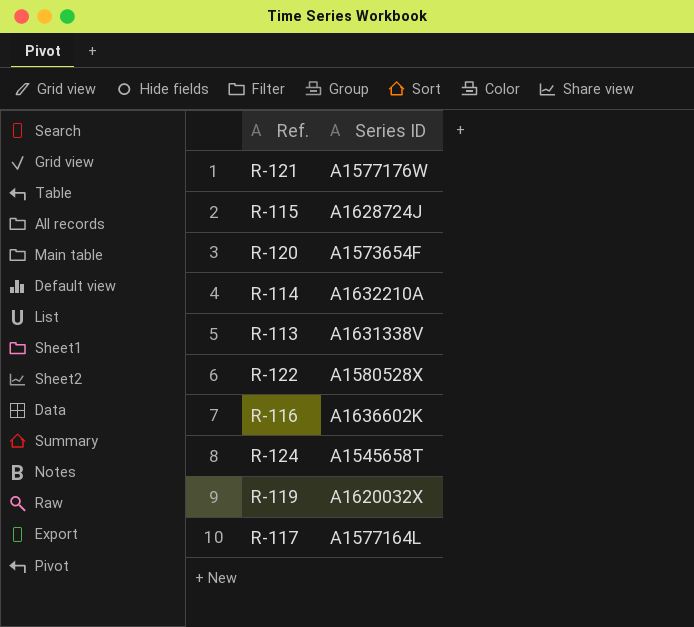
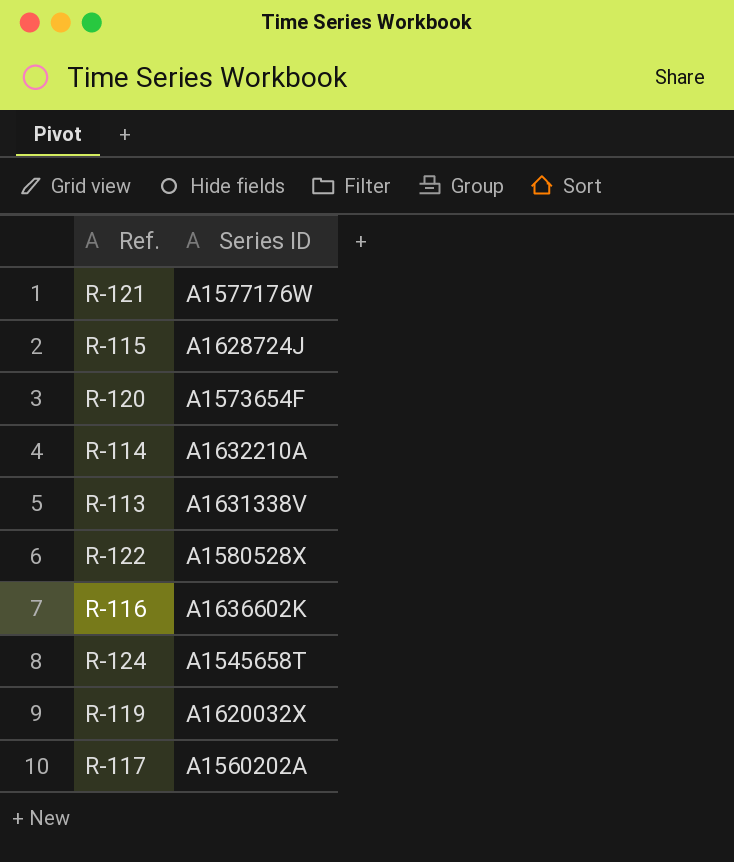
R-117 | Series ID: A1577164L -> A1560202A

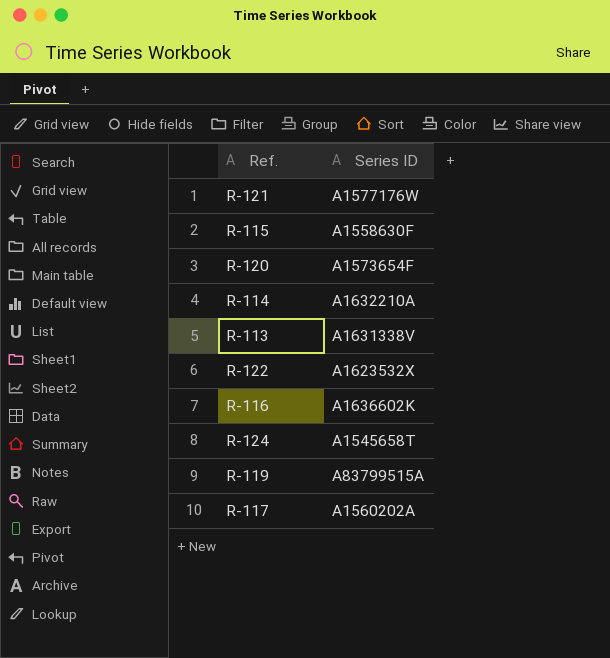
R-115 | Series ID: A1628724J -> A1558630F
R-122 | Series ID: A1580528X -> A1623532X
R-119 | Series ID: A1620032X -> A83799515A

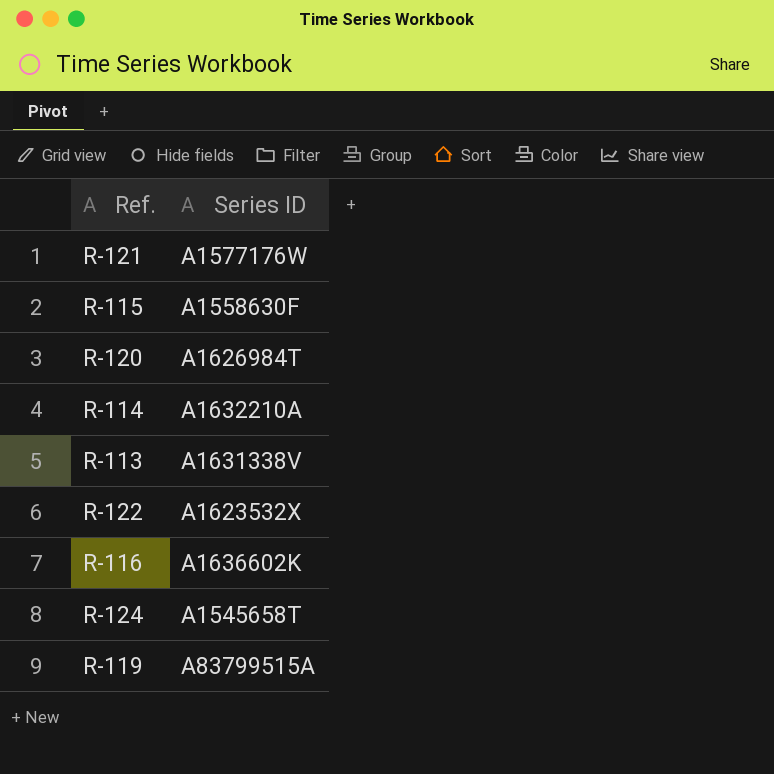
row R-117: A1560202A -> none
R-120 | Series ID: A1573654F -> A1626984T

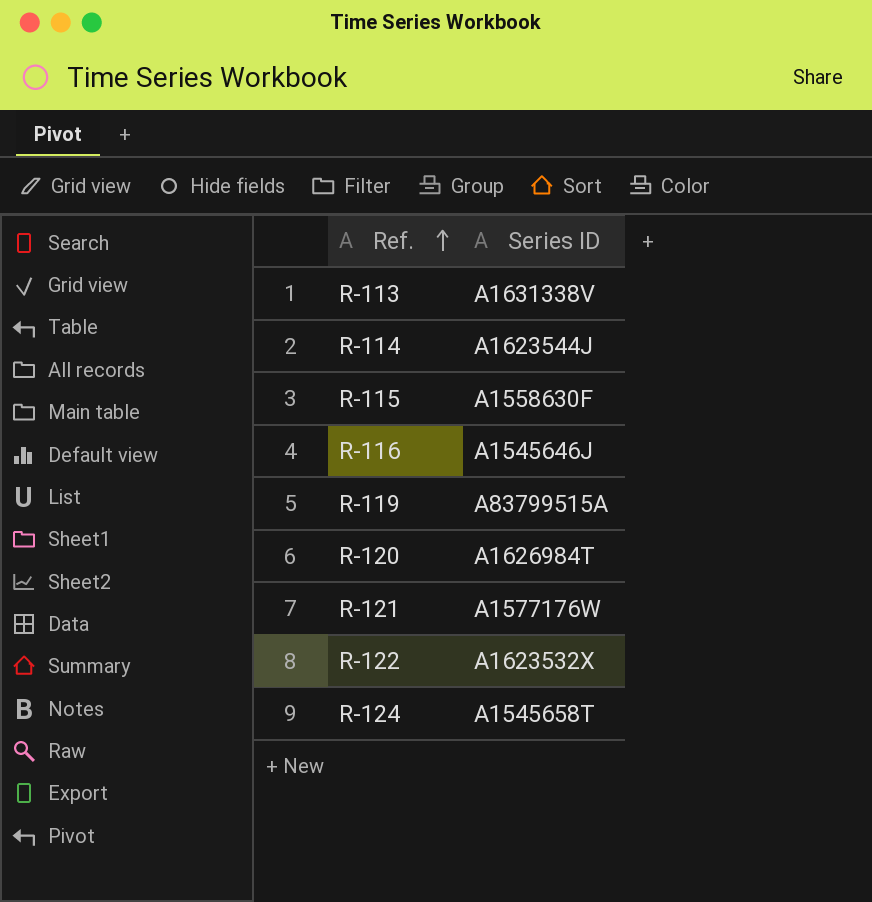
row order: none -> Ref. ascending
R-114 | Series ID: A1632210A -> A1623544J
R-116 | Series ID: A1636602K -> A1545646J

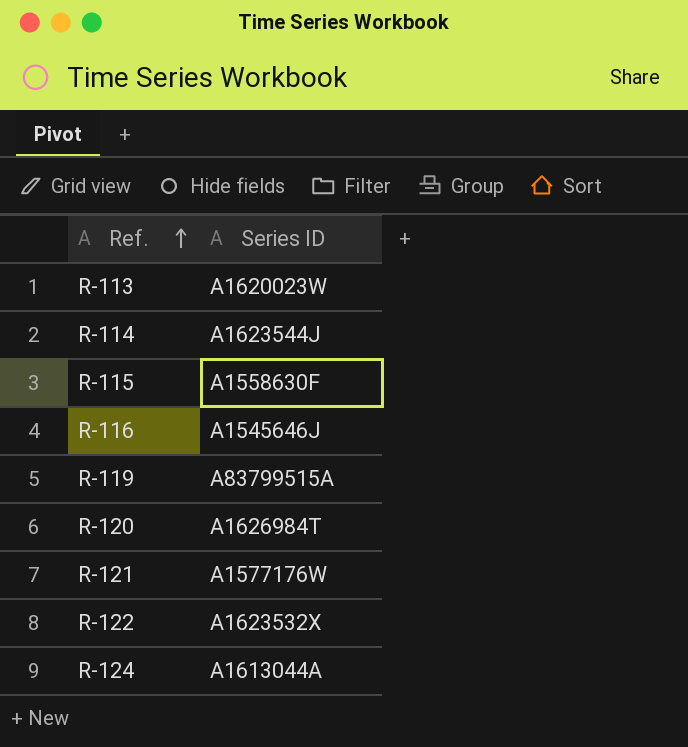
R-113 | Series ID: A1631338V -> A1620023W
R-124 | Series ID: A1545658T -> A1613044A

